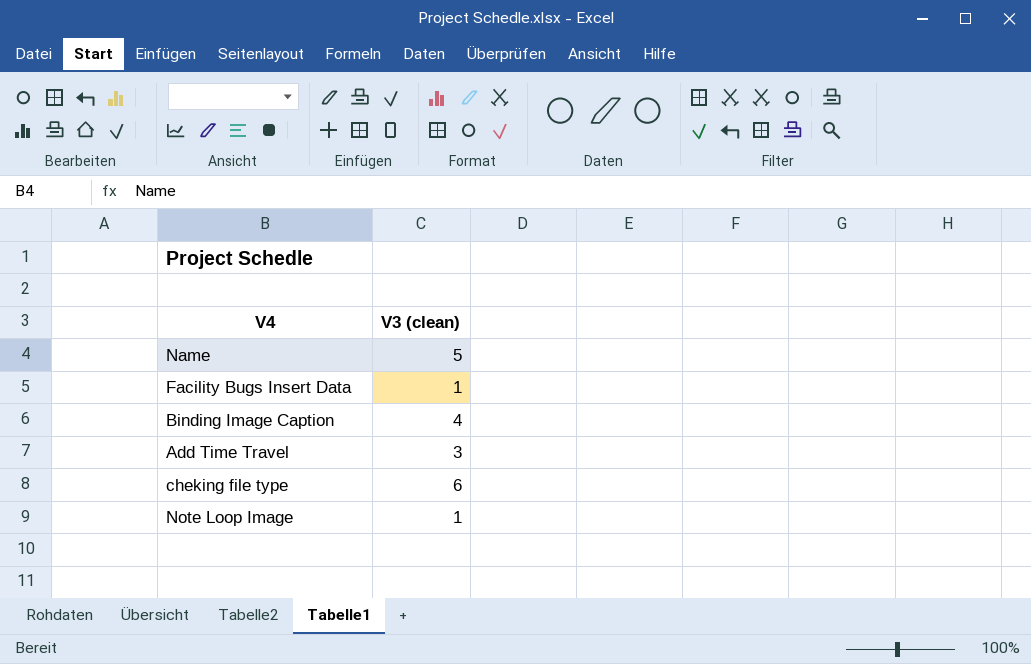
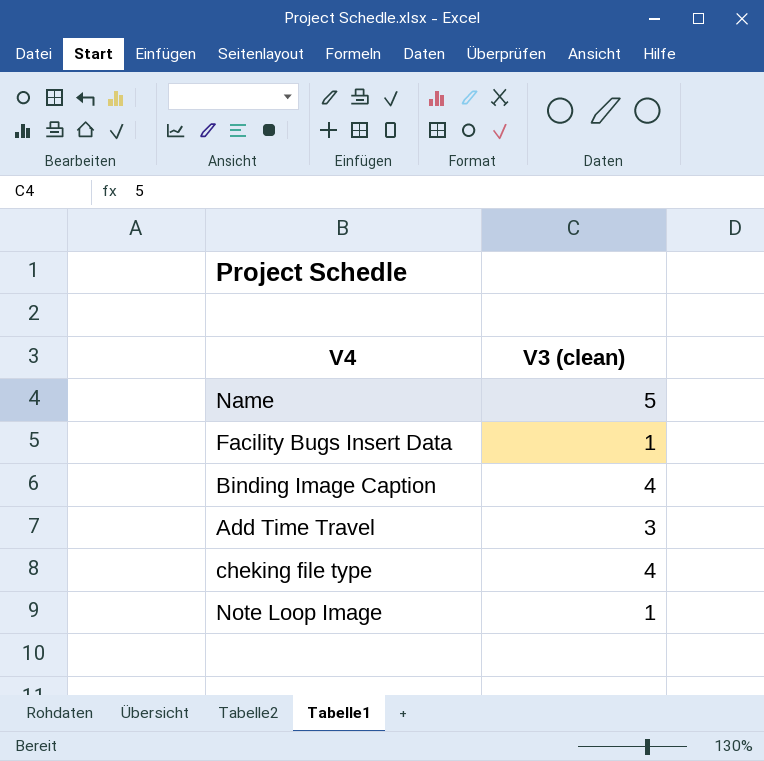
cheking file type | V3 (clean): 6 -> 4

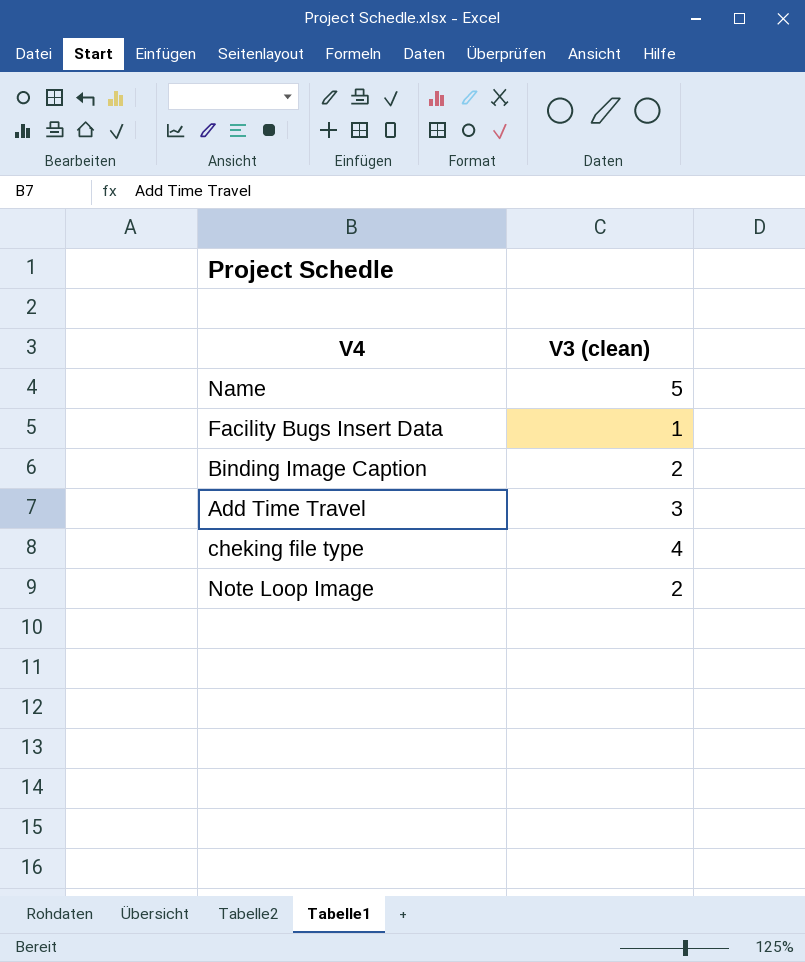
Binding Image Caption | V3 (clean): 4 -> 2
Note Loop Image | V3 (clean): 1 -> 2

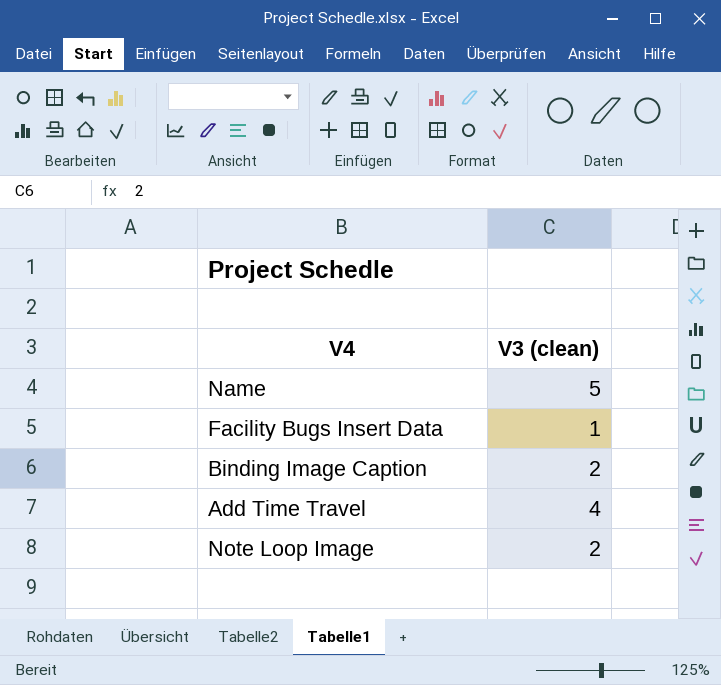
row cheking file type: 4 -> none
Add Time Travel | V3 (clean): 3 -> 4

